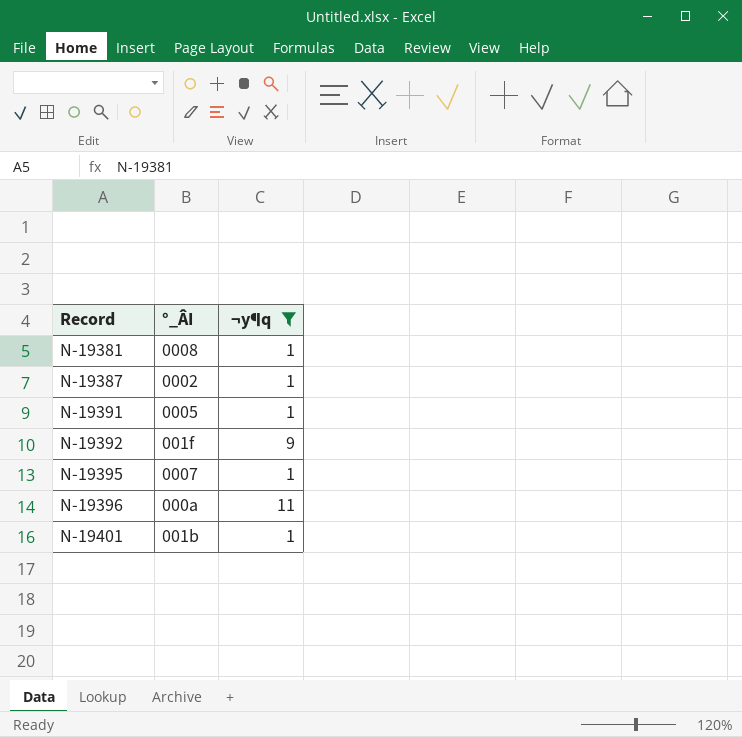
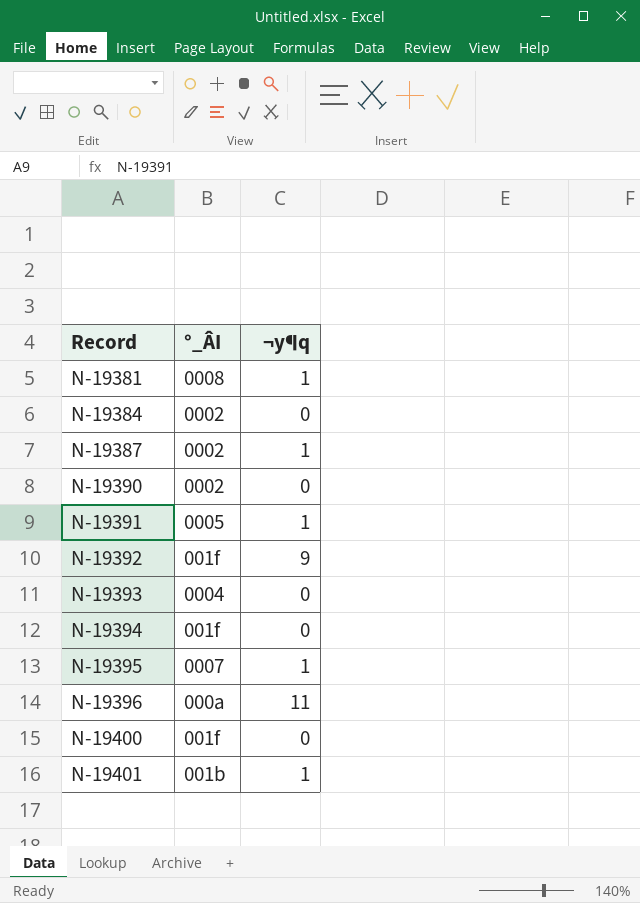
filter: ¬y¶q != 0 -> none

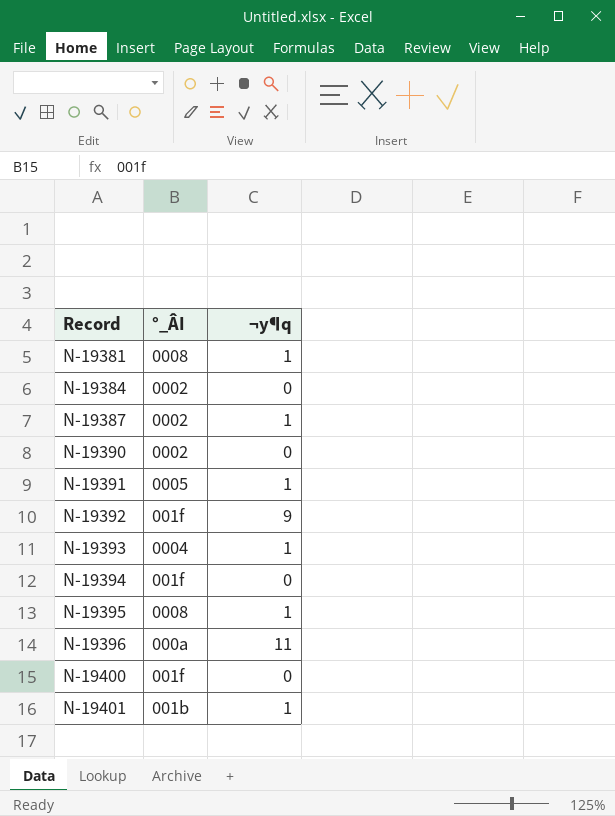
N-19393 | ¬y¶q: 0 -> 1
N-19395 | °_ÂI: 0007 -> 0008

